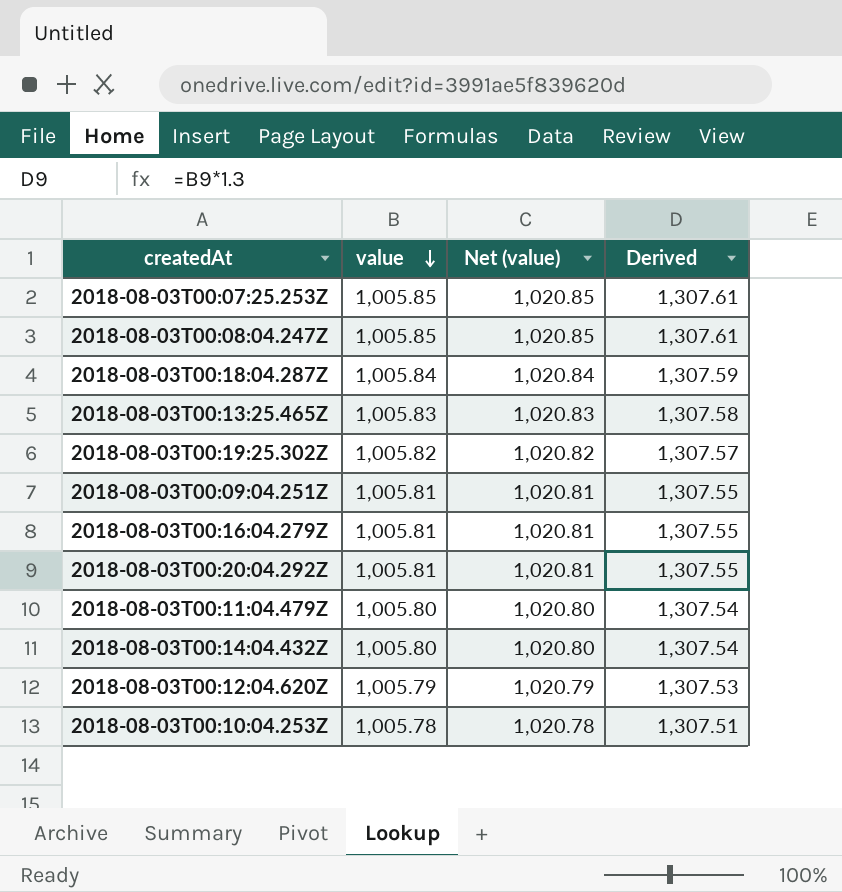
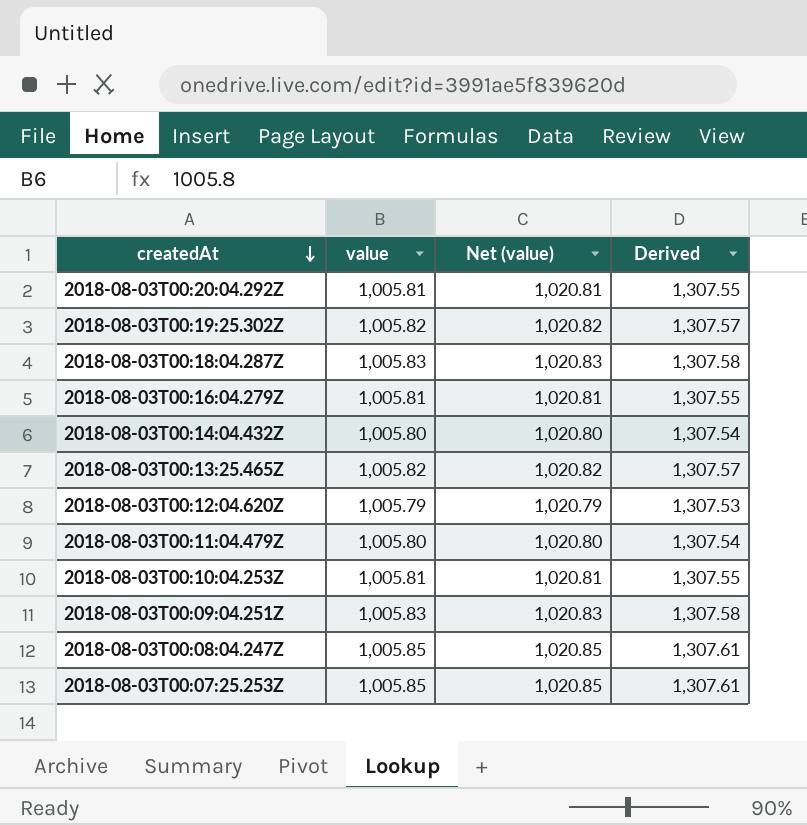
row order: value descending -> createdAt descending
2018-08-03T00:18:04.287Z | value: 1,005.84 -> 1,005.83
2018-08-03T00:18:04.287Z | Net (value): 1,020.84 -> 1,020.83
2018-08-03T00:18:04.287Z | Derived: 1,307.59 -> 1,307.58
2018-08-03T00:13:25.465Z | value: 1,005.83 -> 1,005.82
2018-08-03T00:13:25.465Z | Net (value): 1,020.83 -> 1,020.82
2018-08-03T00:13:25.465Z | Derived: 1,307.58 -> 1,307.57
2018-08-03T00:10:04.253Z | value: 1,005.78 -> 1,005.81
2018-08-03T00:10:04.253Z | Net (value): 1,020.78 -> 1,020.81
2018-08-03T00:10:04.253Z | Derived: 1,307.51 -> 1,307.55
2018-08-03T00:09:04.251Z | value: 1,005.81 -> 1,005.83
2018-08-03T00:09:04.251Z | Net (value): 1,020.81 -> 1,020.83
2018-08-03T00:09:04.251Z | Derived: 1,307.55 -> 1,307.58

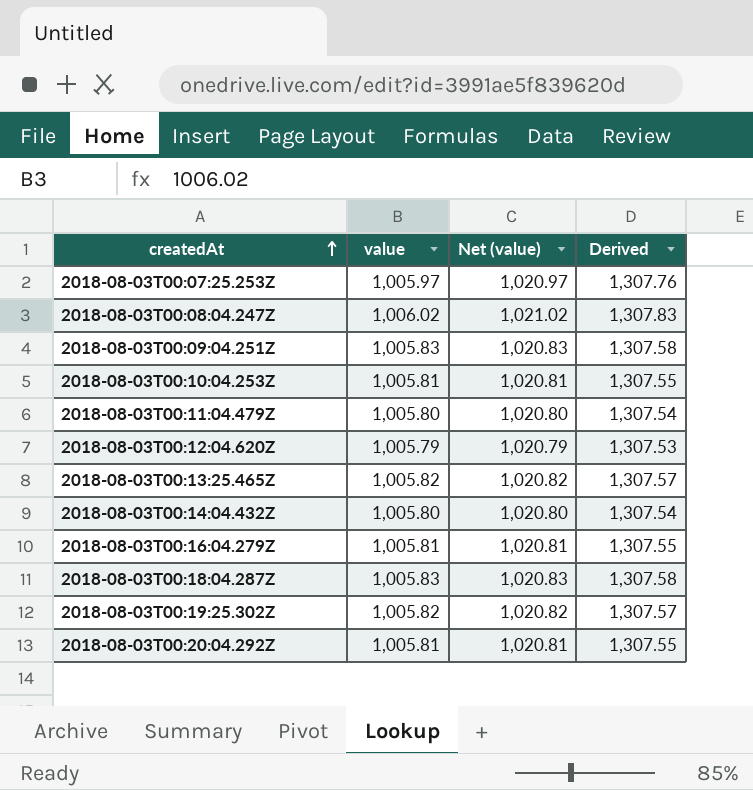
row order: createdAt descending -> createdAt ascending
2018-08-03T00:07:25.253Z | value: 1,005.85 -> 1,005.97
2018-08-03T00:07:25.253Z | Net (value): 1,020.85 -> 1,020.97
2018-08-03T00:07:25.253Z | Derived: 1,307.61 -> 1,307.76
2018-08-03T00:08:04.247Z | value: 1,005.85 -> 1,006.02
2018-08-03T00:08:04.247Z | Net (value): 1,020.85 -> 1,021.02
2018-08-03T00:08:04.247Z | Derived: 1,307.61 -> 1,307.83

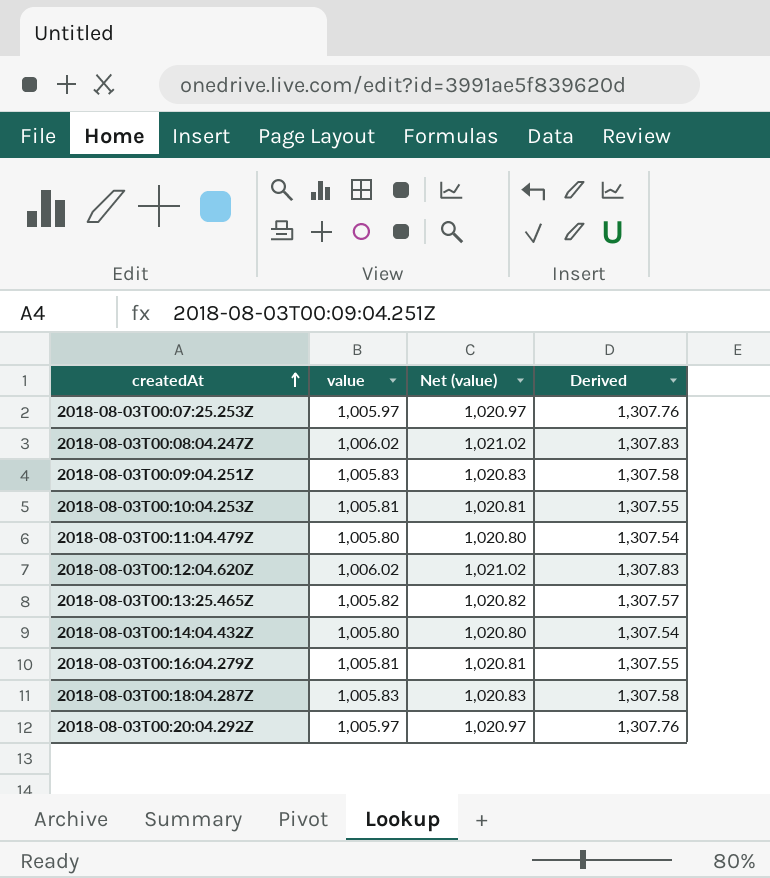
row 2018-08-03T00:19:25.302Z: 1,005.82 | 1,020.82 | 1,307.57 -> none
2018-08-03T00:12:04.620Z | value: 1,005.79 -> 1,006.02
2018-08-03T00:12:04.620Z | Net (value): 1,020.79 -> 1,021.02
2018-08-03T00:12:04.620Z | Derived: 1,307.53 -> 1,307.83
2018-08-03T00:20:04.292Z | value: 1,005.81 -> 1,005.97
2018-08-03T00:20:04.292Z | Net (value): 1,020.81 -> 1,020.97
2018-08-03T00:20:04.292Z | Derived: 1,307.55 -> 1,307.76

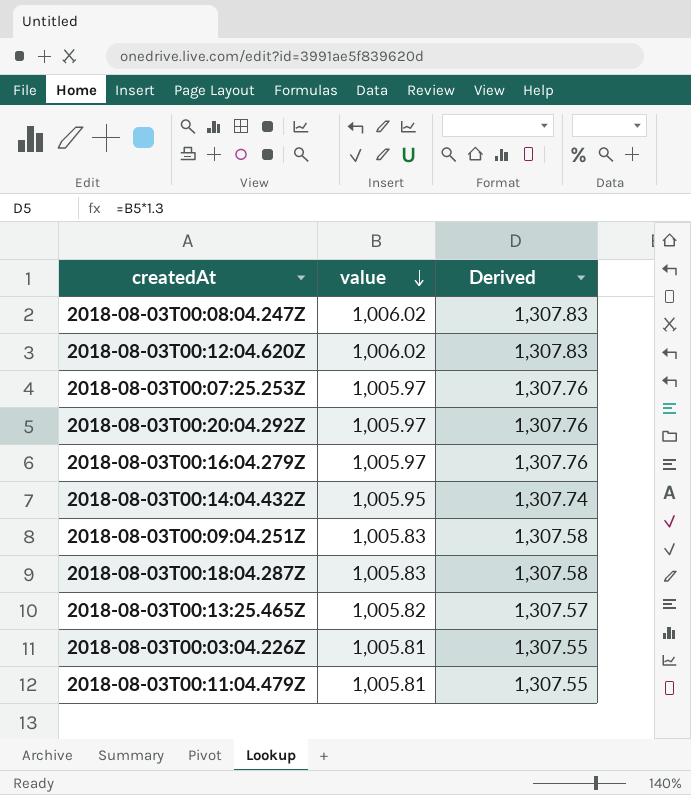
row order: createdAt ascending -> value descending
column Net (value) | formula: [value] + 15 -> none
row 2018-08-03T00:10:04.253Z: 1,005.81 | 1,020.81 | 1,307.55 -> none
2018-08-03T00:16:04.279Z | value: 1,005.81 -> 1,005.97
2018-08-03T00:16:04.279Z | Derived: 1,307.55 -> 1,307.76
2018-08-03T00:14:04.432Z | value: 1,005.80 -> 1,005.95
2018-08-03T00:14:04.432Z | Derived: 1,307.54 -> 1,307.74
row 2018-08-03T00:03:04.226Z: none -> 1,005.81 | 1,307.55
2018-08-03T00:11:04.479Z | value: 1,005.80 -> 1,005.81
2018-08-03T00:11:04.479Z | Derived: 1,307.54 -> 1,307.55

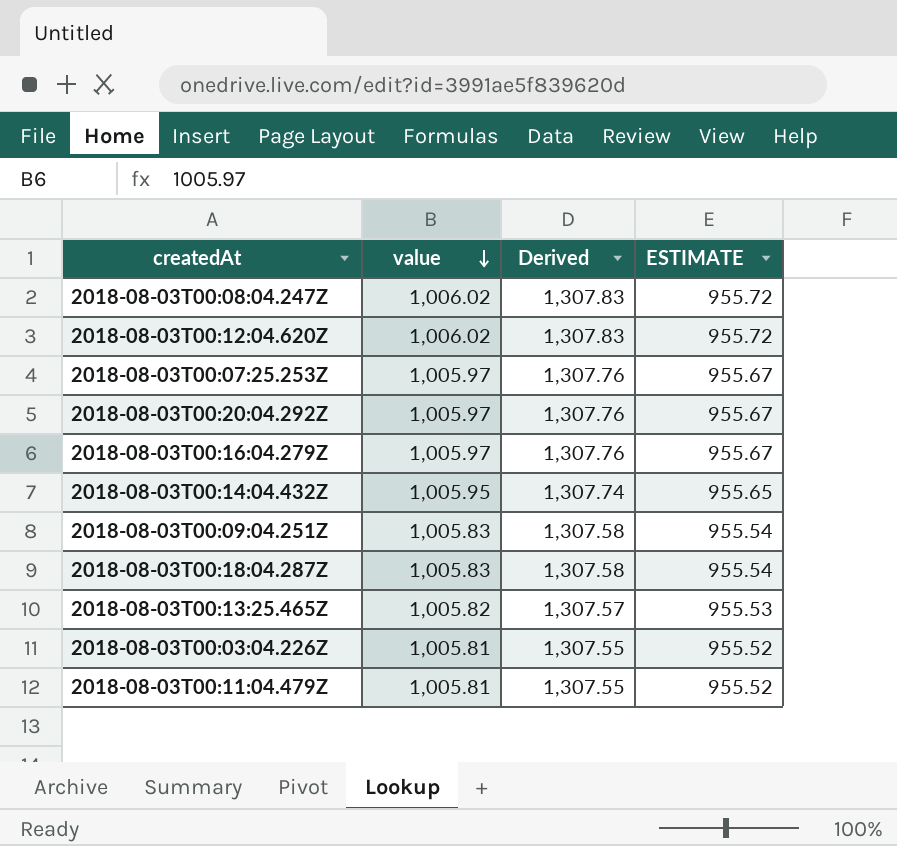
column ESTIMATE | formula: none -> [value] * 0.95

